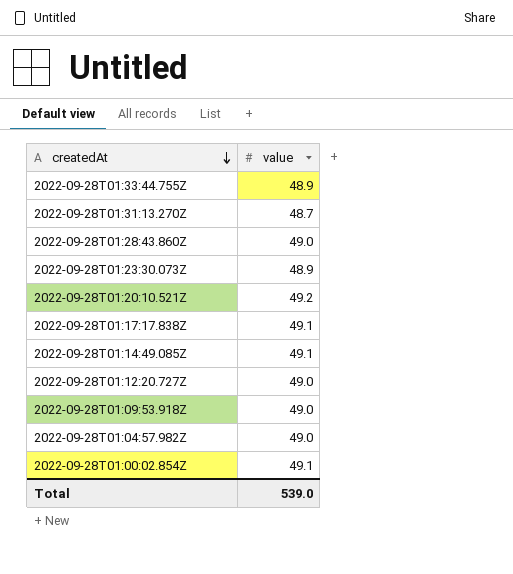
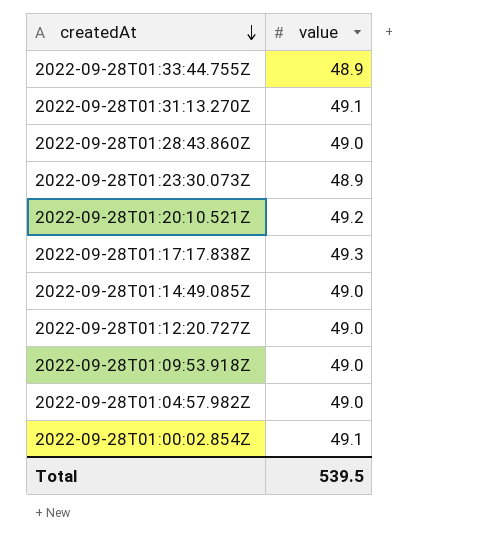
2022-09-28T01:31:13.270Z | value: 48.7 -> 49.1
2022-09-28T01:17:17.838Z | value: 49.1 -> 49.3
2022-09-28T01:14:49.085Z | value: 49.1 -> 49.0
Total | value: 539.0 -> 539.5

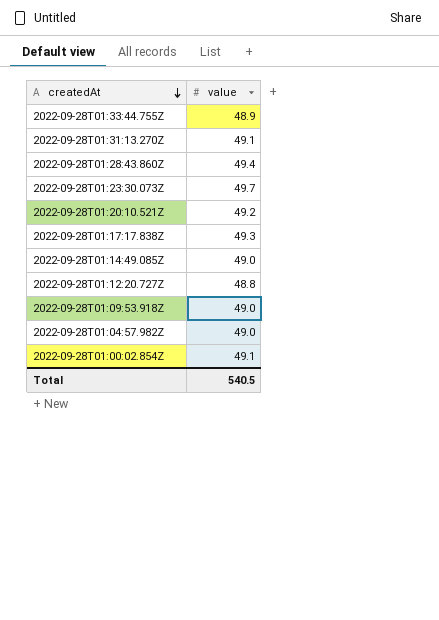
2022-09-28T01:28:43.860Z | value: 49.0 -> 49.4
2022-09-28T01:23:30.073Z | value: 48.9 -> 49.7
2022-09-28T01:12:20.727Z | value: 49.0 -> 48.8
Total | value: 539.5 -> 540.5

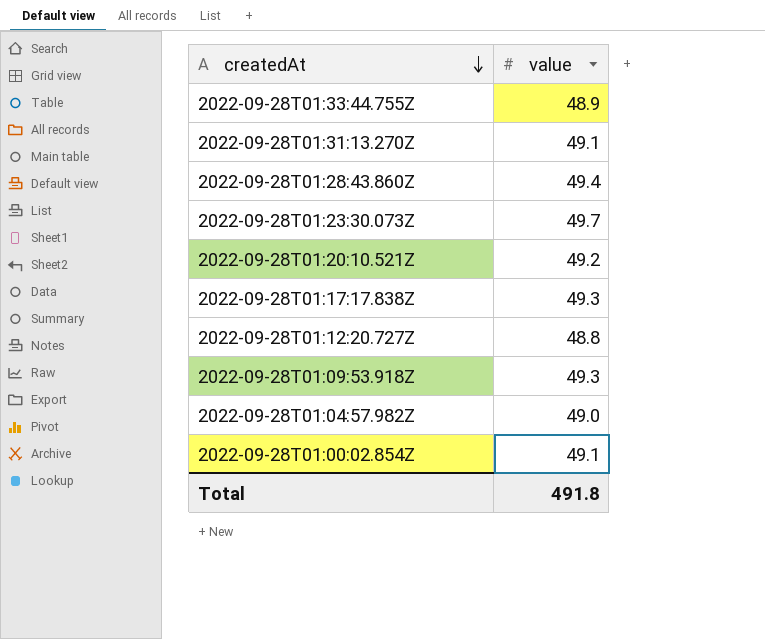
row 2022-09-28T01:14:49.085Z: 49.0 -> none
2022-09-28T01:09:53.918Z | value: 49.0 -> 49.3
Total | value: 540.5 -> 491.8

